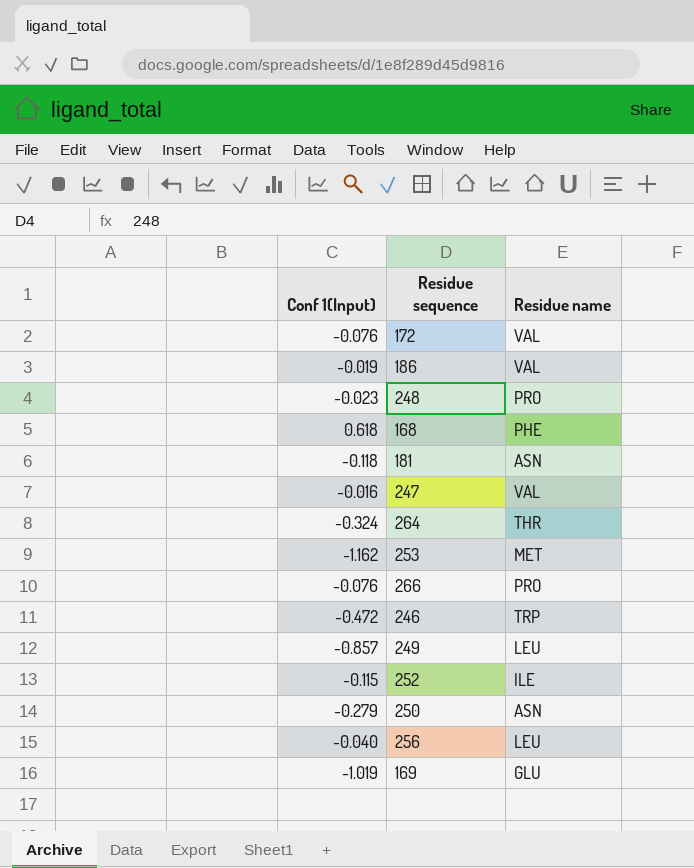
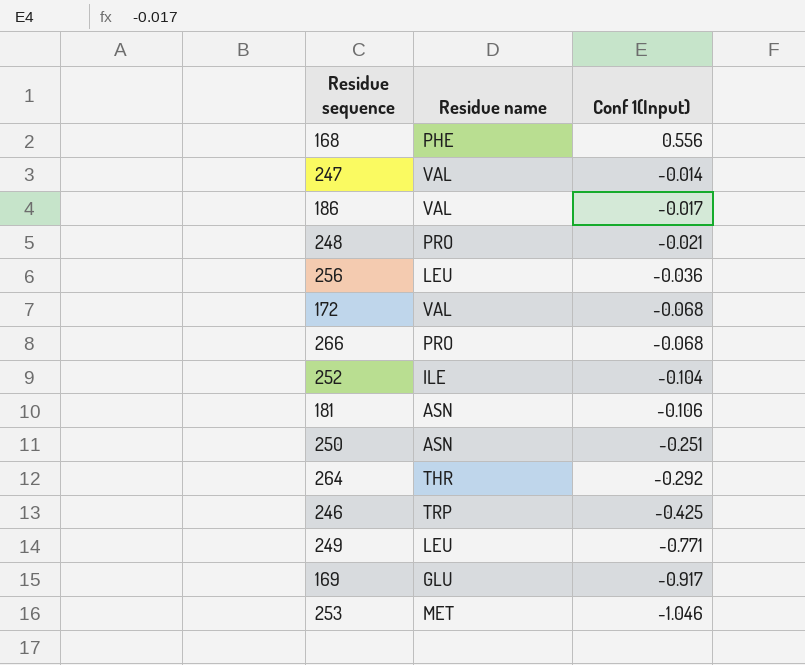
row order: none -> Conf 1(Input) descending
column Conf 1(Input) | position: 1 -> 3
168 | Conf 1(Input): 0.618 -> 0.556
247 | Conf 1(Input): -0.016 -> -0.014
186 | Conf 1(Input): -0.019 -> -0.017
248 | Conf 1(Input): -0.023 -> -0.021
256 | Conf 1(Input): -0.040 -> -0.036
172 | Conf 1(Input): -0.076 -> -0.068
266 | Conf 1(Input): -0.076 -> -0.068
252 | Conf 1(Input): -0.115 -> -0.104
181 | Conf 1(Input): -0.118 -> -0.106
250 | Conf 1(Input): -0.279 -> -0.251
264 | Conf 1(Input): -0.324 -> -0.292
246 | Conf 1(Input): -0.472 -> -0.425
249 | Conf 1(Input): -0.857 -> -0.771
169 | Conf 1(Input): -1.019 -> -0.917
253 | Conf 1(Input): -1.162 -> -1.046

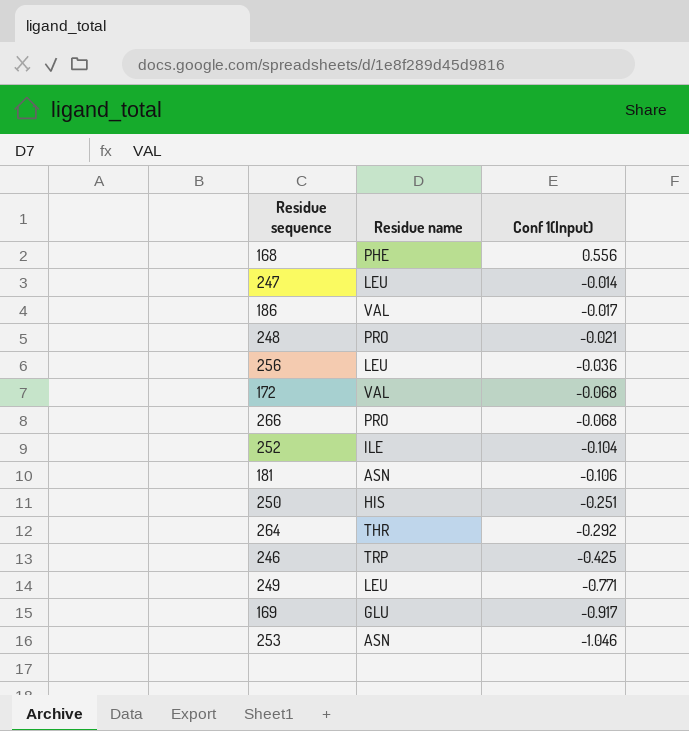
247 | Residue name: VAL -> LEU
250 | Residue name: ASN -> HIS
253 | Residue name: MET -> ASN

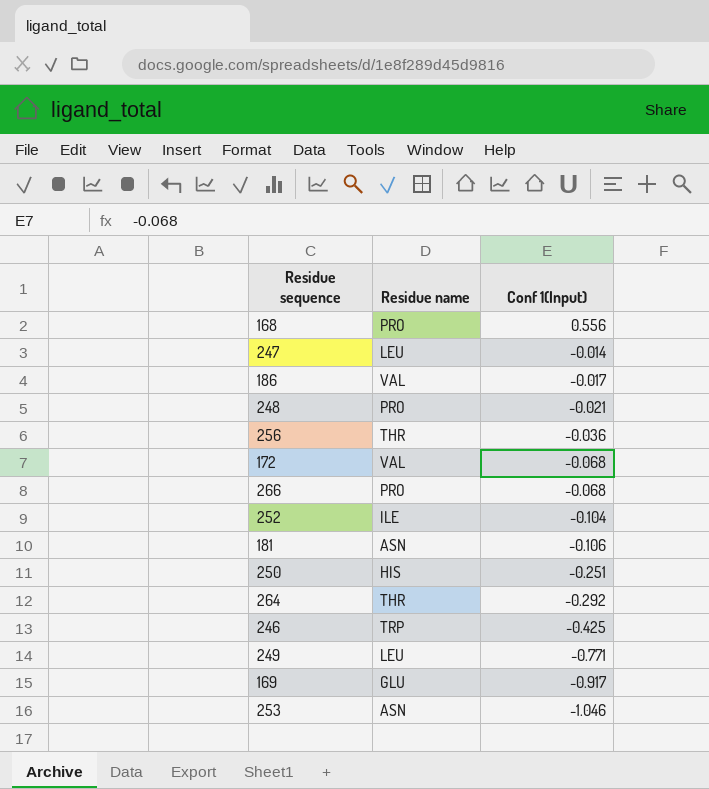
168 | Residue name: PHE -> PRO
256 | Residue name: LEU -> THR

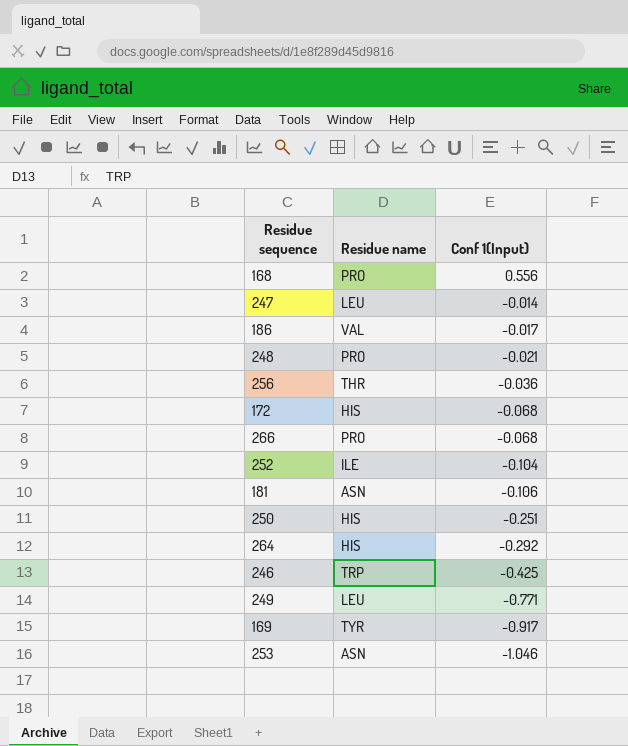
172 | Residue name: VAL -> HIS
264 | Residue name: THR -> HIS
169 | Residue name: GLU -> TYR

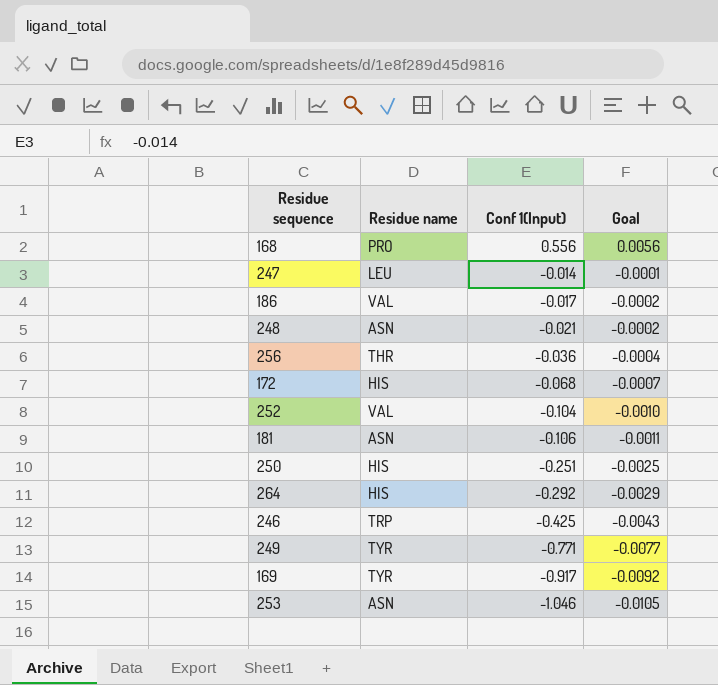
column Goal | formula: none -> [Conf 1(Input)] * 0.01
row 266: PRO | -0.068 -> none
248 | Residue name: PRO -> ASN
252 | Residue name: ILE -> VAL
249 | Residue name: LEU -> TYR

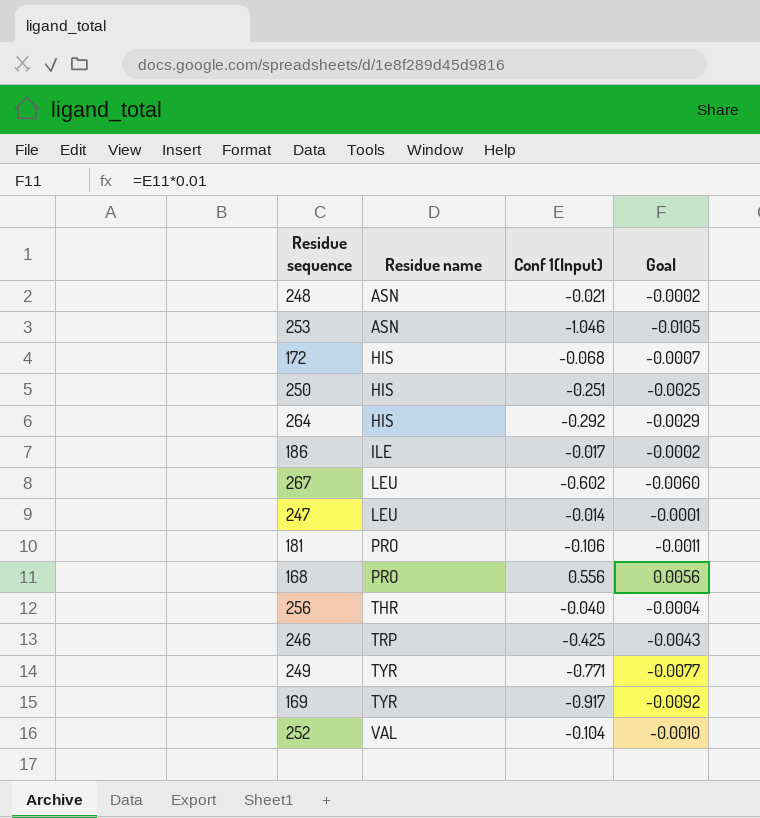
row order: Conf 1(Input) descending -> Residue name ascending
186 | Residue name: VAL -> ILE
row 267: none -> LEU | -0.602 | -0.0060
181 | Residue name: ASN -> PRO
256 | Conf 1(Input): -0.036 -> -0.040

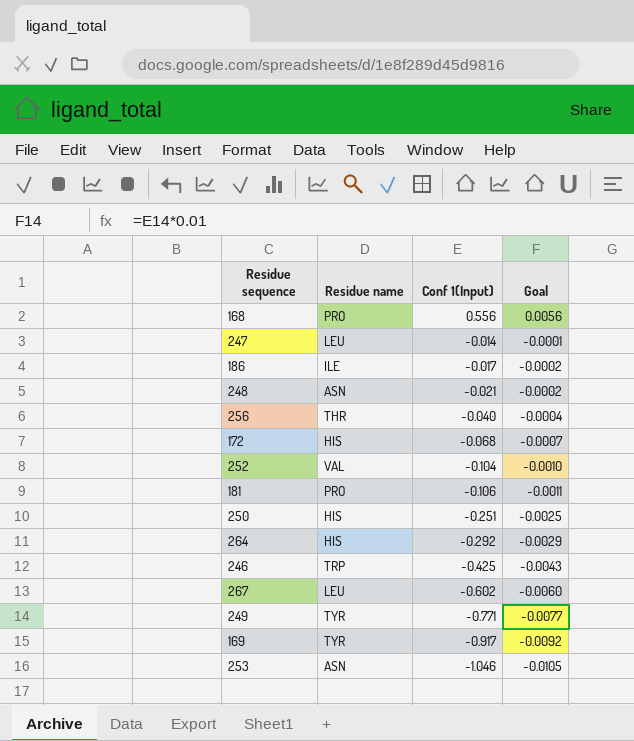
row order: Residue name ascending -> Conf 1(Input) descending

